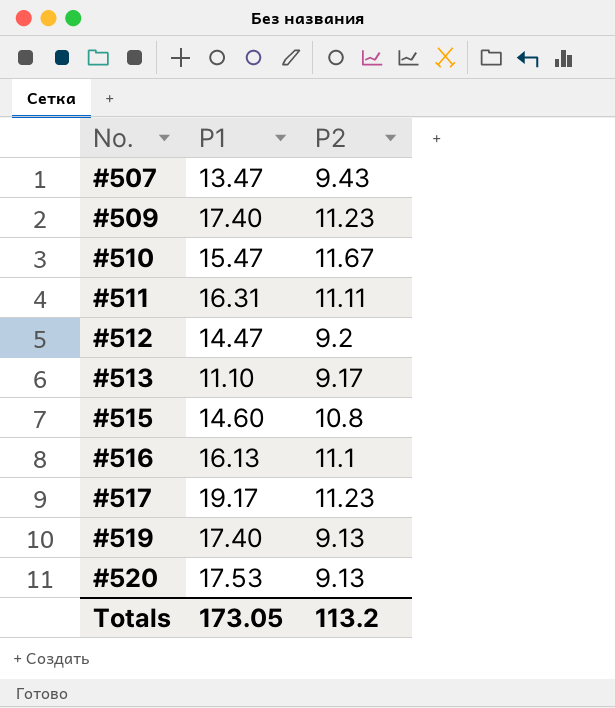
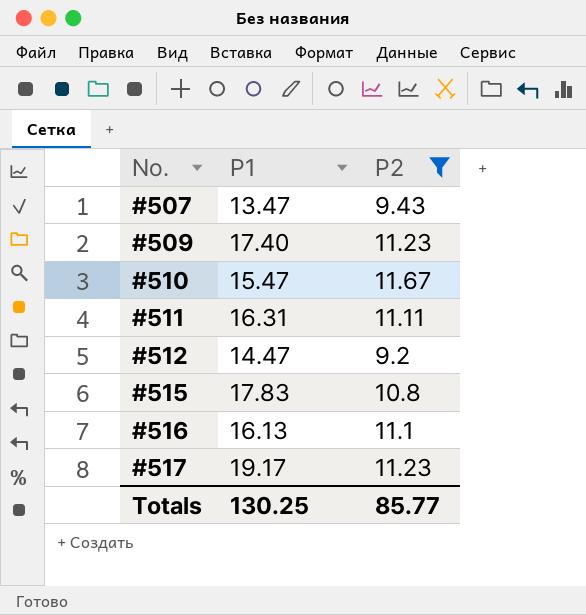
filter: none -> P2 >= 9.2
#515 | P1: 14.60 -> 17.83
Totals | P1: 173.05 -> 130.25
Totals | P2: 113.2 -> 85.77

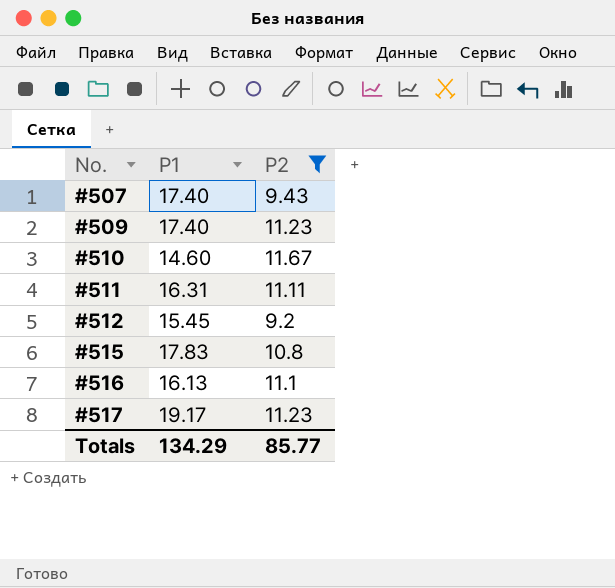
#507 | P1: 13.47 -> 17.40
#510 | P1: 15.47 -> 14.60
#512 | P1: 14.47 -> 15.45
Totals | P1: 130.25 -> 134.29

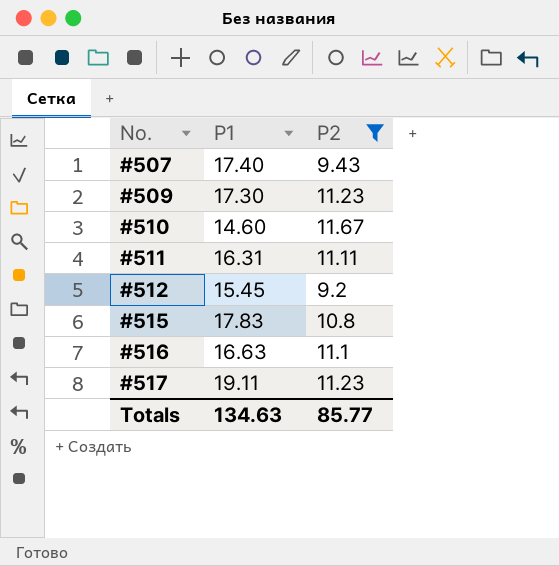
#509 | P1: 17.40 -> 17.30
#516 | P1: 16.13 -> 16.63
#517 | P1: 19.17 -> 19.11
Totals | P1: 134.29 -> 134.63

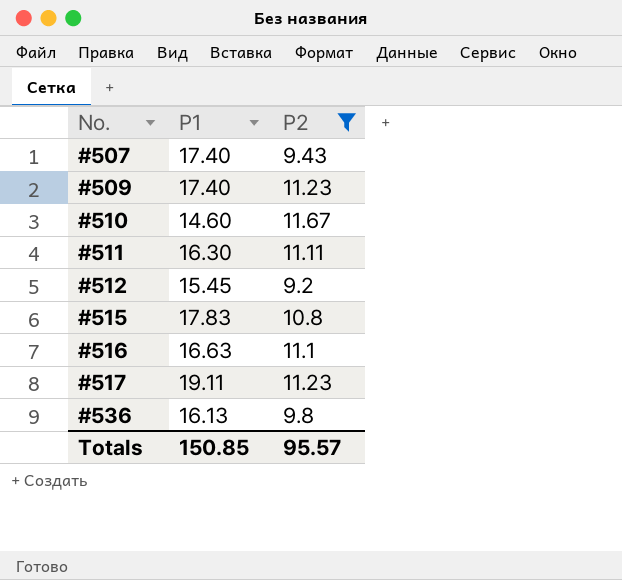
#509 | P1: 17.30 -> 17.40
#511 | P1: 16.31 -> 16.30
row #536: none -> 16.13 | 9.8
Totals | P1: 134.63 -> 150.85
Totals | P2: 85.77 -> 95.57

